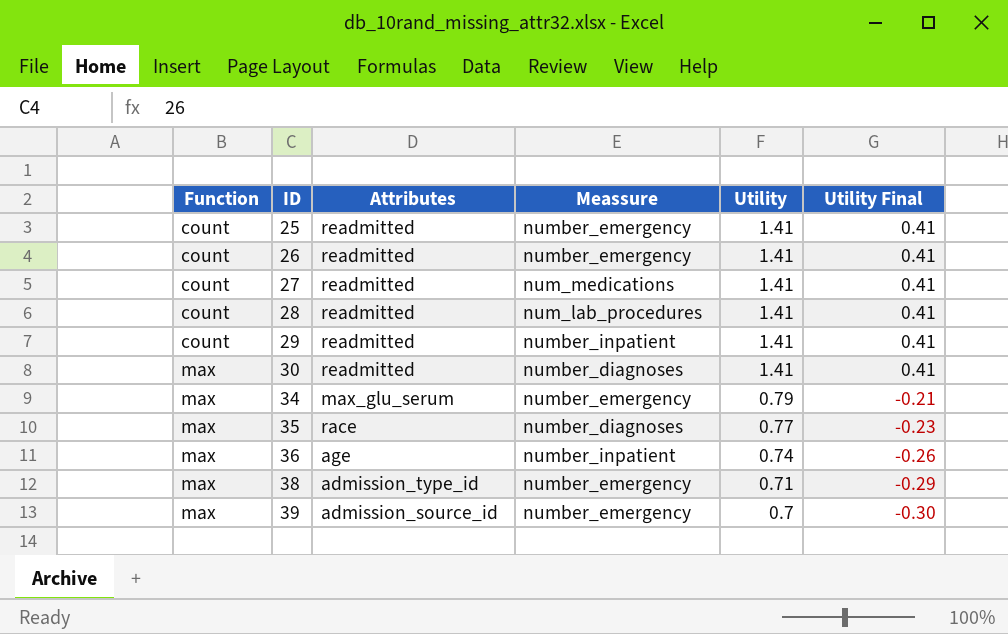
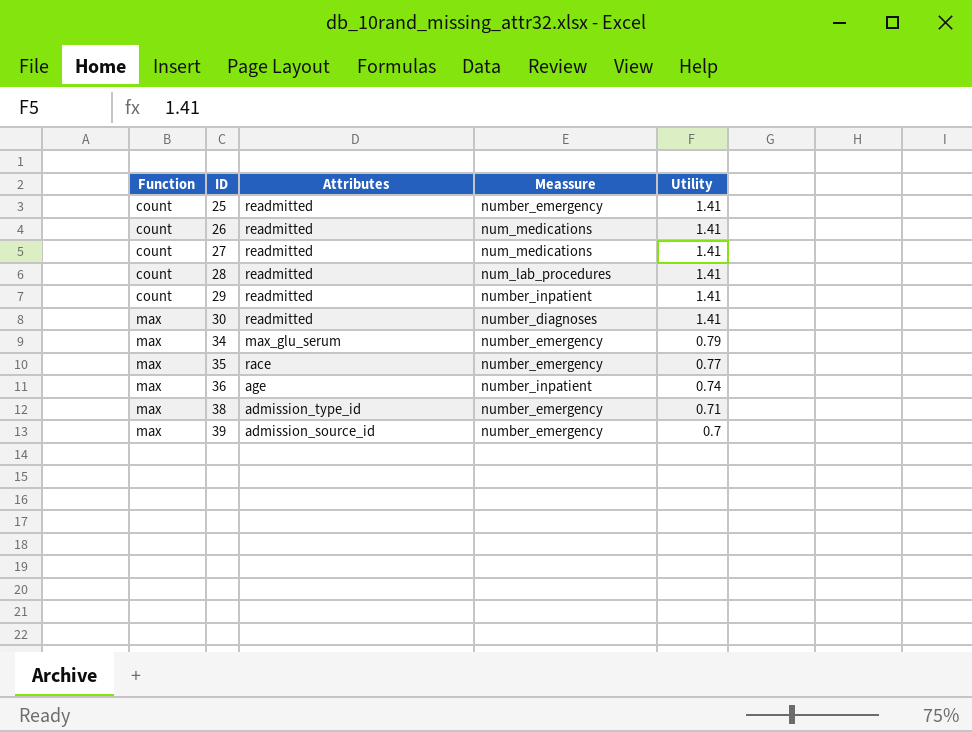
column Utility Final | formula: [Utility] - 1 -> none
26 | Meassure: number_emergency -> num_medications
35 | Meassure: number_diagnoses -> number_emergency

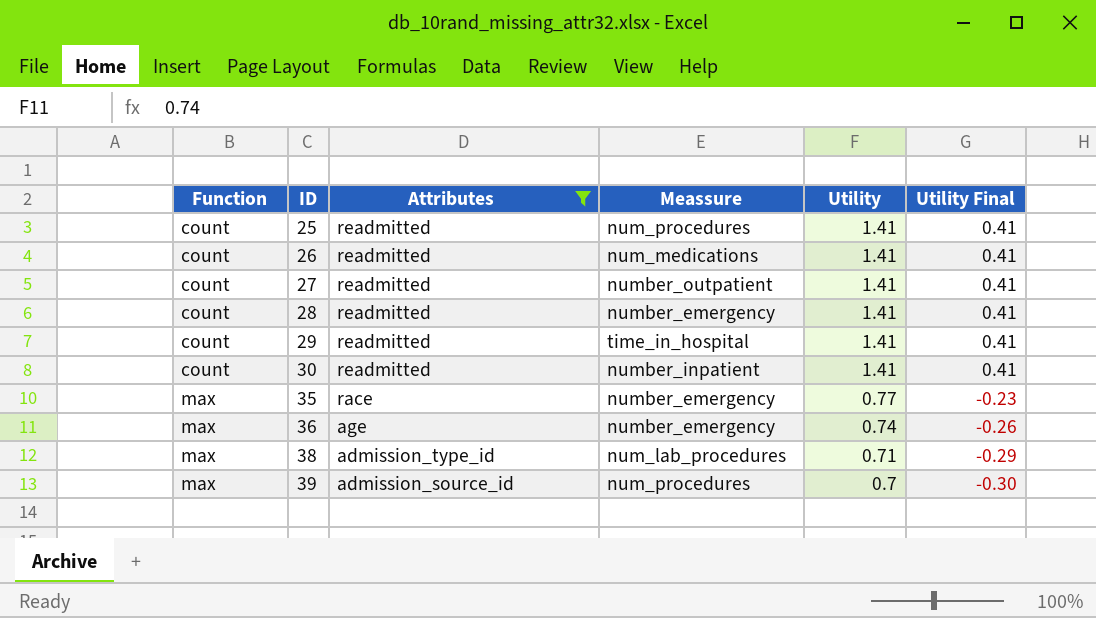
filter: none -> Attributes != max_glu_serum
column Utility Final | formula: none -> [Utility] - 1
25 | Meassure: number_emergency -> num_procedures
27 | Meassure: num_medications -> number_outpatient
28 | Meassure: num_lab_procedures -> number_emergency
29 | Meassure: number_inpatient -> time_in_hospital
30 | Function: max -> count
30 | Meassure: number_diagnoses -> number_inpatient
36 | Meassure: number_inpatient -> number_emergency
38 | Meassure: number_emergency -> num_lab_procedures
39 | Meassure: number_emergency -> num_procedures

